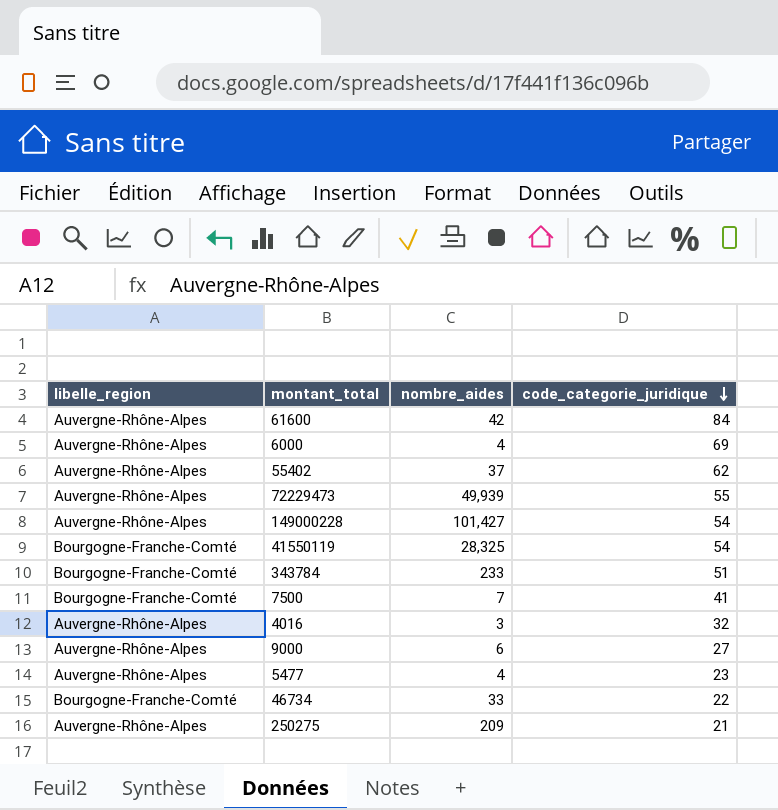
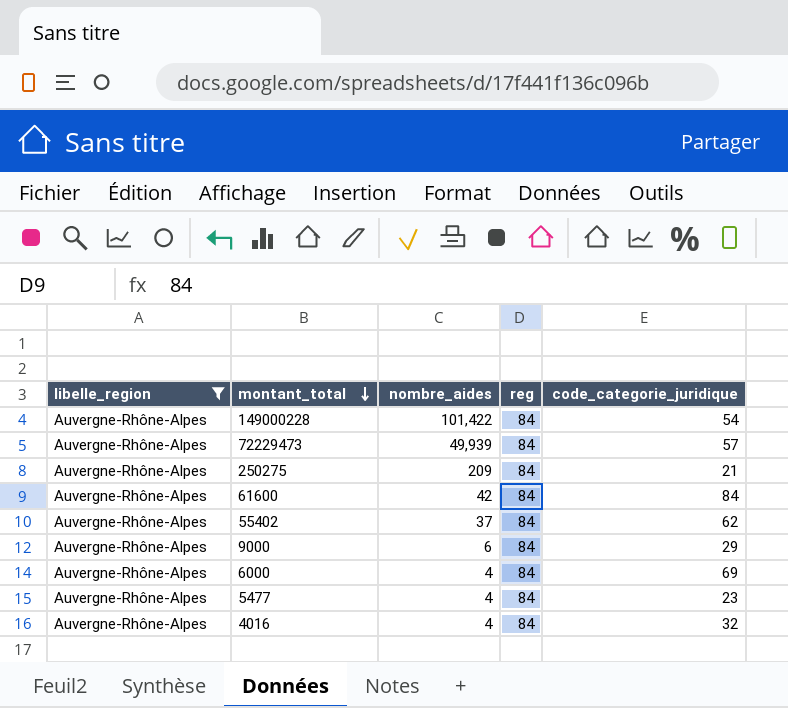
filter: none -> libelle_region = Auvergne-Rhône-Alpes
row order: code_categorie_juridique descending -> montant_total descending
column reg | position: none -> 4
149000228 | nombre_aides: 101,427 -> 101,422
72229473 | code_categorie_juridique: 55 -> 57
9000 | code_categorie_juridique: 27 -> 29
4016 | nombre_aides: 3 -> 4

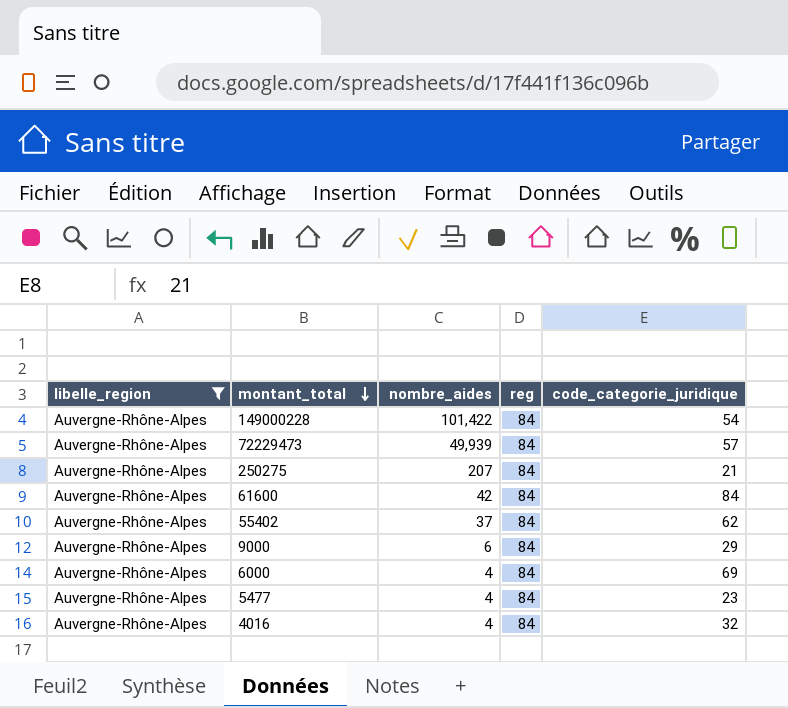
250275 | nombre_aides: 209 -> 207

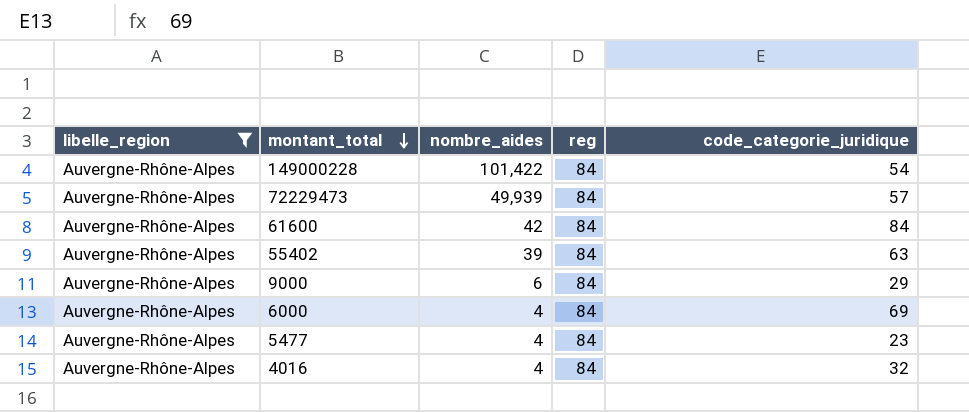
row 250275: Auvergne-Rhône-Alpes | 207 | 84 | 21 -> none
55402 | nombre_aides: 37 -> 39
55402 | code_categorie_juridique: 62 -> 63

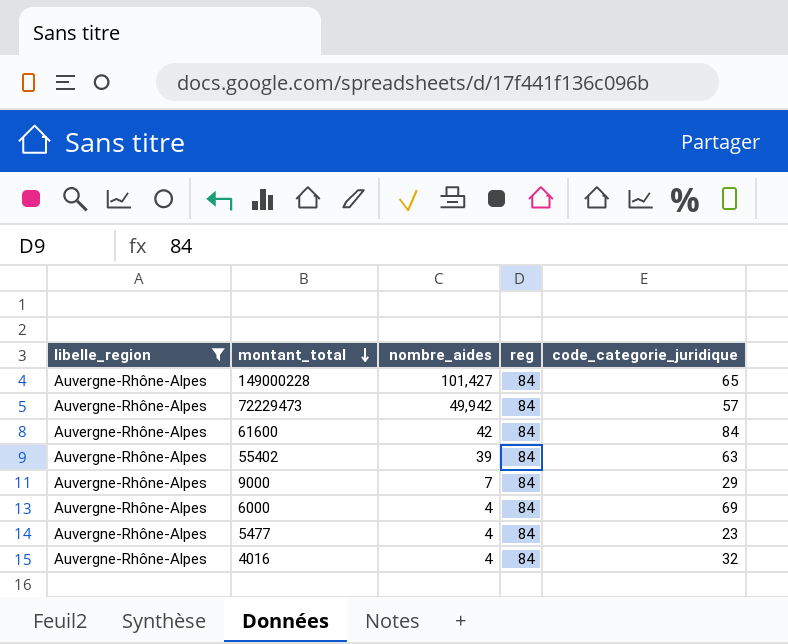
149000228 | nombre_aides: 101,422 -> 101,427
149000228 | code_categorie_juridique: 54 -> 65
72229473 | nombre_aides: 49,939 -> 49,942
9000 | nombre_aides: 6 -> 7

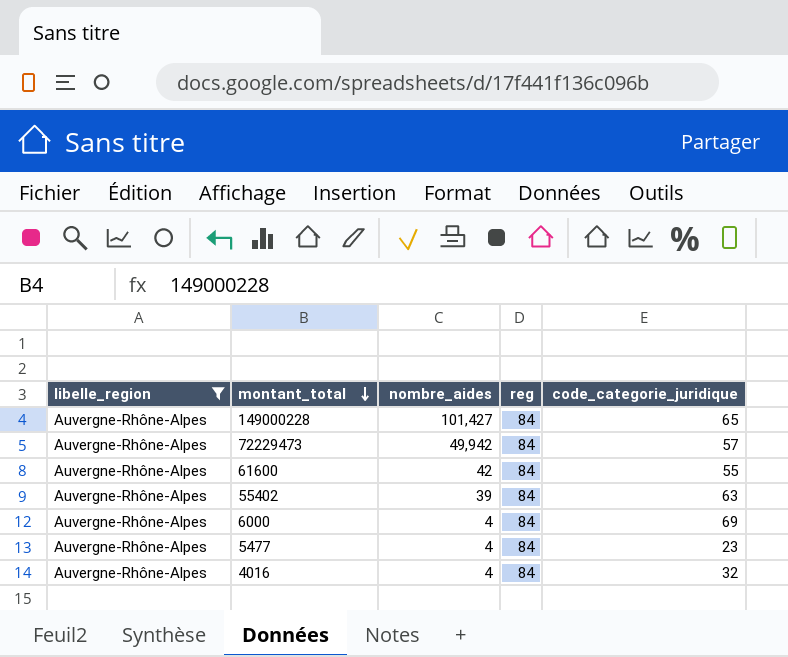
row 9000: Auvergne-Rhône-Alpes | 7 | 84 | 29 -> none
61600 | code_categorie_juridique: 84 -> 55

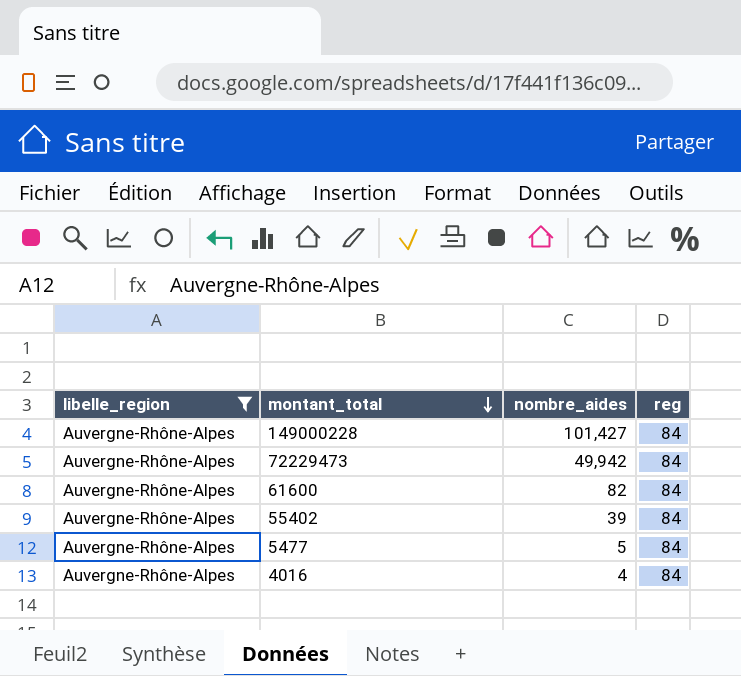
column code_categorie_juridique | position: 5 -> none
row 6000: Auvergne-Rhône-Alpes | 4 | 84 | 69 -> none
61600 | nombre_aides: 42 -> 82
5477 | nombre_aides: 4 -> 5

